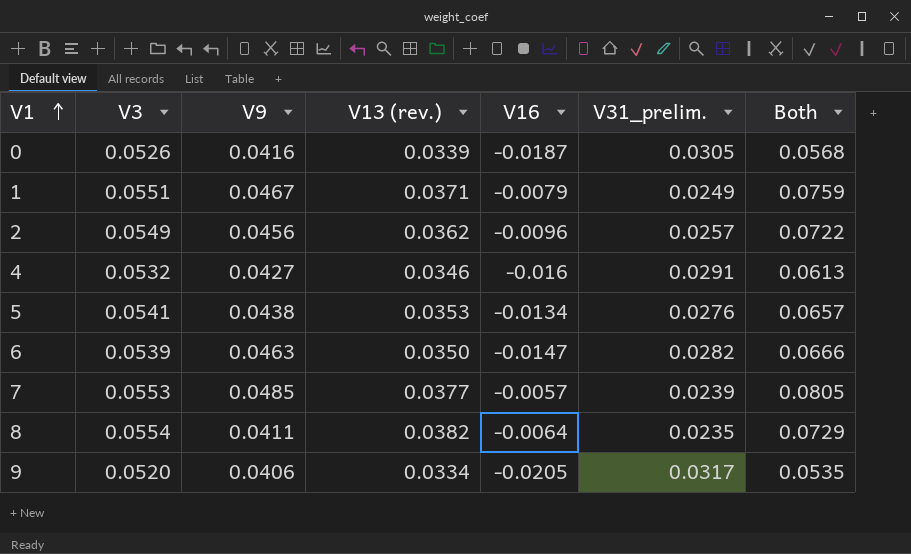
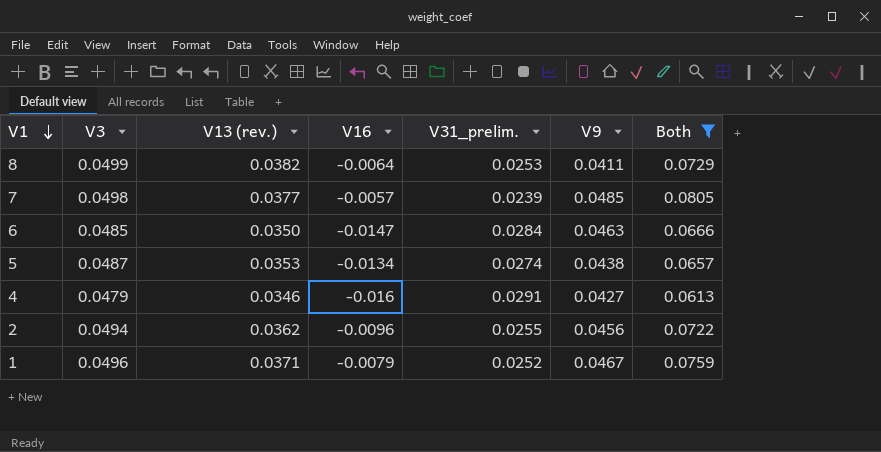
filter: none -> Both >= 0.0613
row order: V1 ascending -> V1 descending
column V9 | position: 3 -> 6
8 | V3: 0.0554 -> 0.0499
8 | V31_prelim.: 0.0235 -> 0.0253
7 | V3: 0.0553 -> 0.0498
6 | V3: 0.0539 -> 0.0485
6 | V31_prelim.: 0.0282 -> 0.0284
5 | V3: 0.0541 -> 0.0487
5 | V31_prelim.: 0.0276 -> 0.0274
4 | V3: 0.0532 -> 0.0479
2 | V3: 0.0549 -> 0.0494
2 | V31_prelim.: 0.0257 -> 0.0255
1 | V3: 0.0551 -> 0.0496
1 | V31_prelim.: 0.0249 -> 0.0252

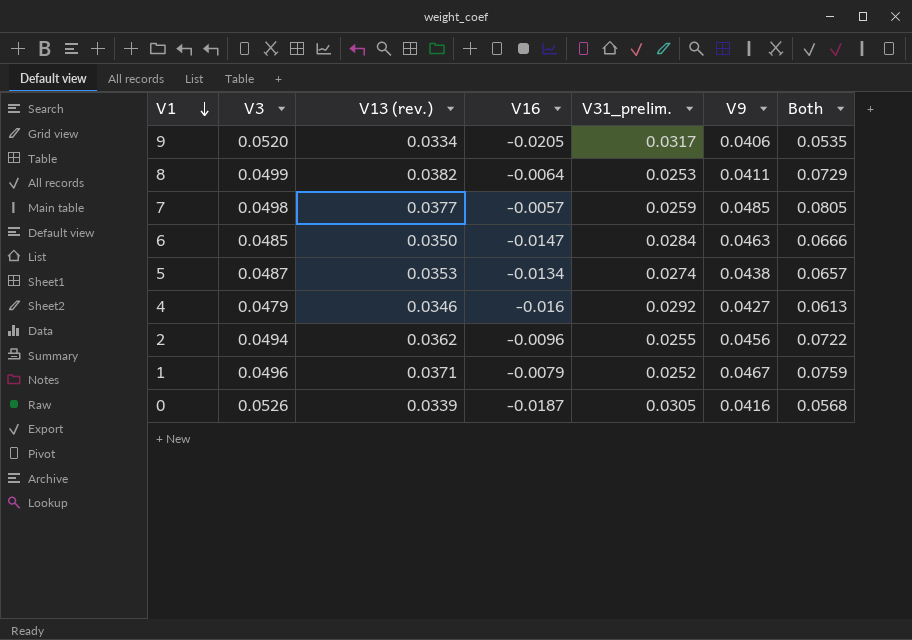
filter: Both >= 0.0613 -> none
7 | V31_prelim.: 0.0239 -> 0.0259
4 | V31_prelim.: 0.0291 -> 0.0292

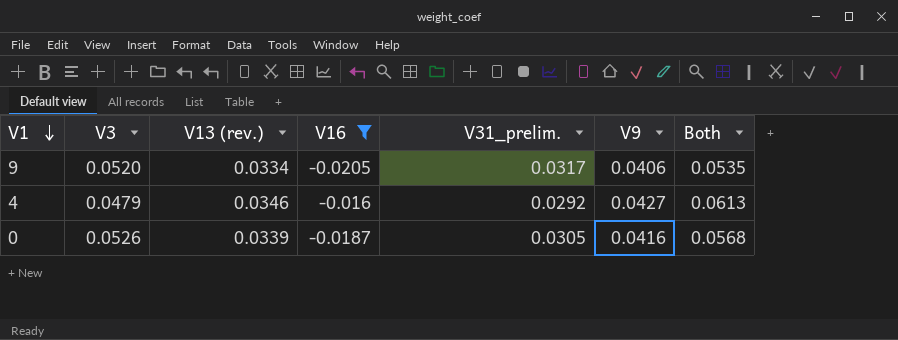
filter: none -> V16 <= -0.016

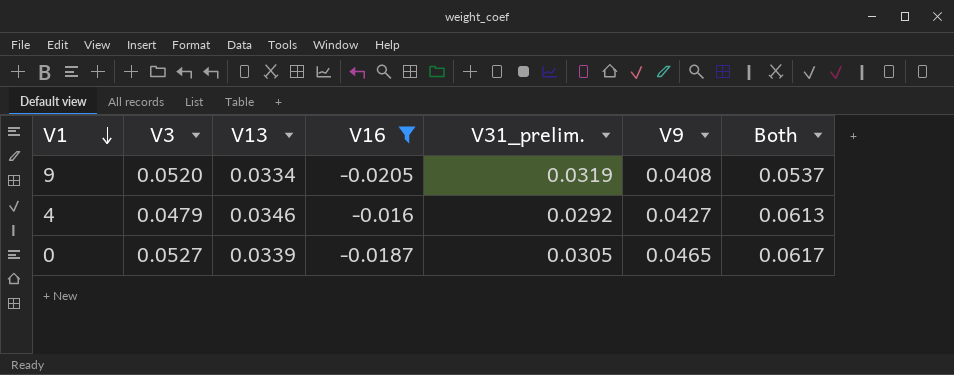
column name: V13 (rev.) -> V13
9 | V31_prelim.: 0.0317 -> 0.0319
9 | V9: 0.0406 -> 0.0408
9 | Both: 0.0535 -> 0.0537
0 | V3: 0.0526 -> 0.0527
0 | V9: 0.0416 -> 0.0465
0 | Both: 0.0568 -> 0.0617

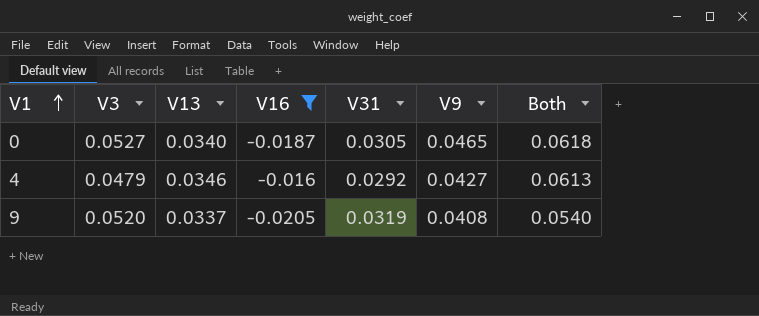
row order: V1 descending -> V1 ascending
column name: V31_prelim. -> V31
0 | V13: 0.0339 -> 0.0340
0 | Both: 0.0617 -> 0.0618
9 | V13: 0.0334 -> 0.0337
9 | Both: 0.0537 -> 0.0540

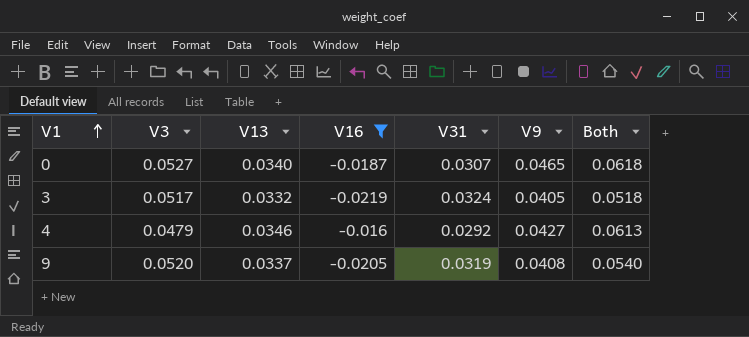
0 | V31: 0.0305 -> 0.0307
row 3: none -> 0.0517 | 0.0332 | -0.0219 | 0.0324 | 0.0405 | 0.0518

